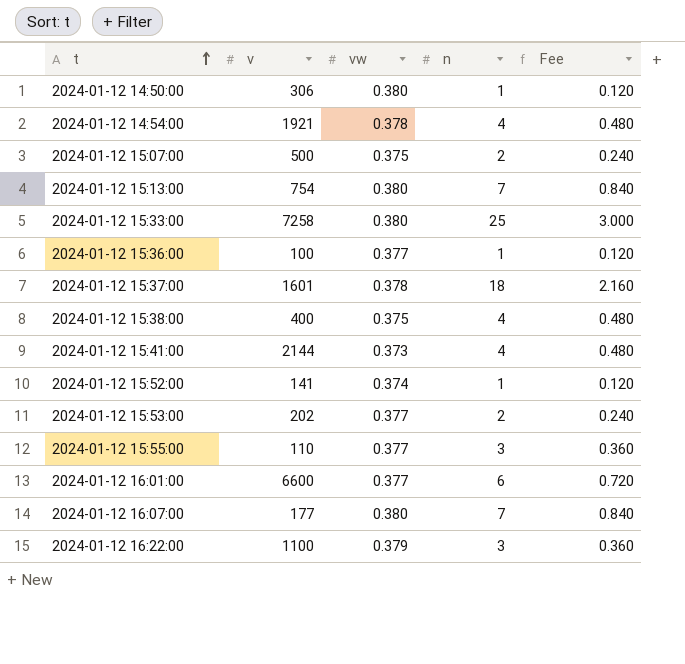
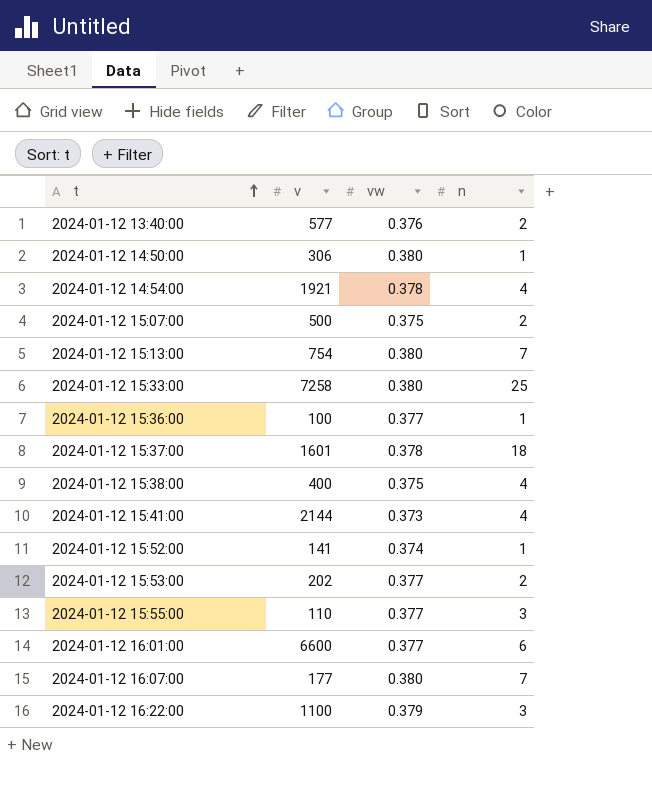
column Fee | formula: [n] * 0.12 -> none
row 2024-01-12 13:40:00: none -> 577 | 0.376 | 2

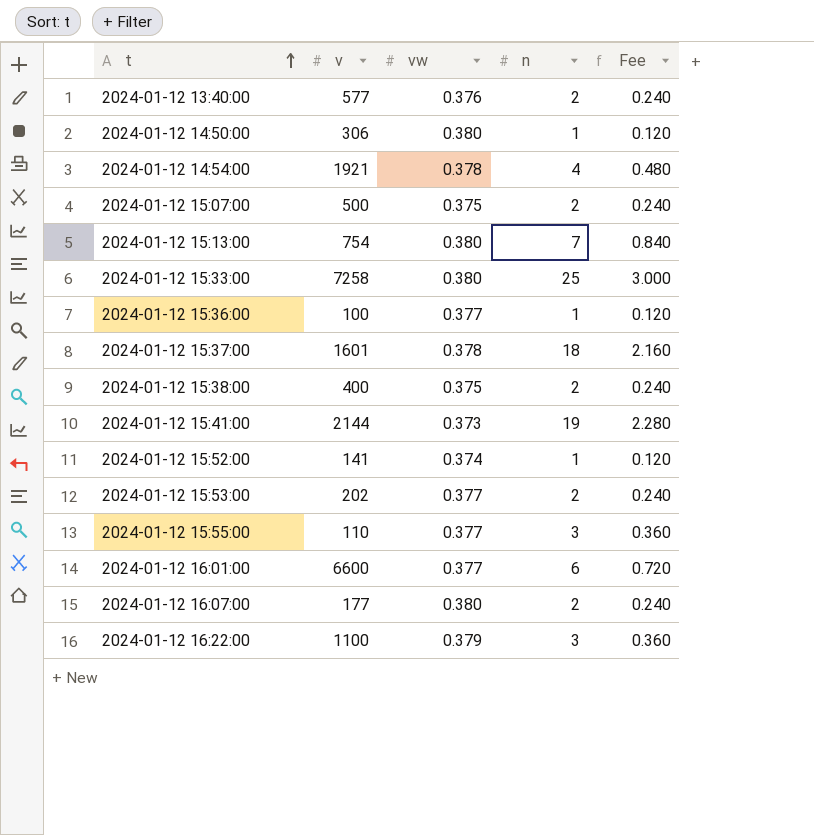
column Fee | formula: none -> [n] * 0.12
2024-01-12 15:38:00 | n: 4 -> 2
2024-01-12 15:41:00 | n: 4 -> 19
2024-01-12 16:07:00 | n: 7 -> 2

